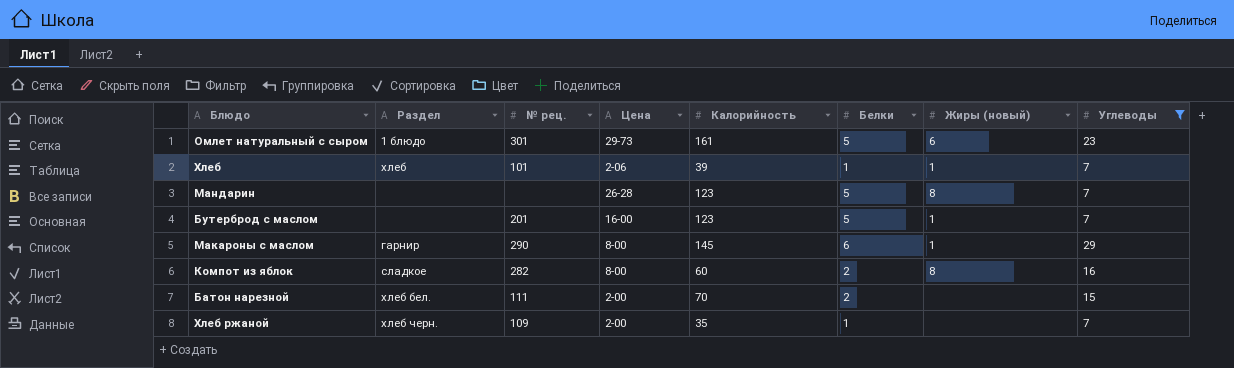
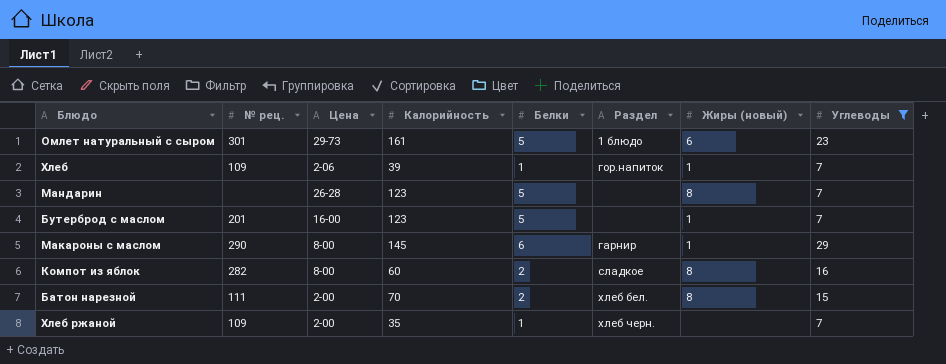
column Раздел | position: 2 -> 6
Хлеб | № рец.: 101 -> 109
Хлеб | Раздел: хлеб -> гор.напиток
Батон нарезной | Жиры (новый): none -> 8

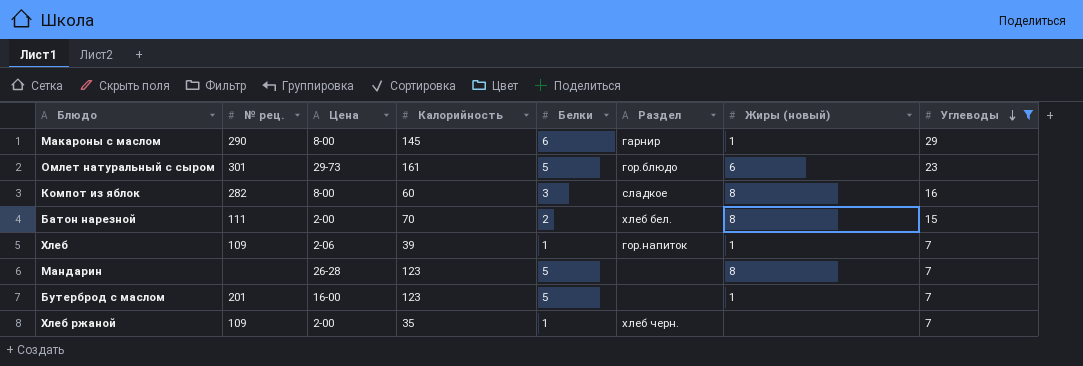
row order: none -> Углеводы descending
Омлет натуральный с сыром | Раздел: 1 блюдо -> гор.блюдо
Компот из яблок | Белки: 2 -> 3

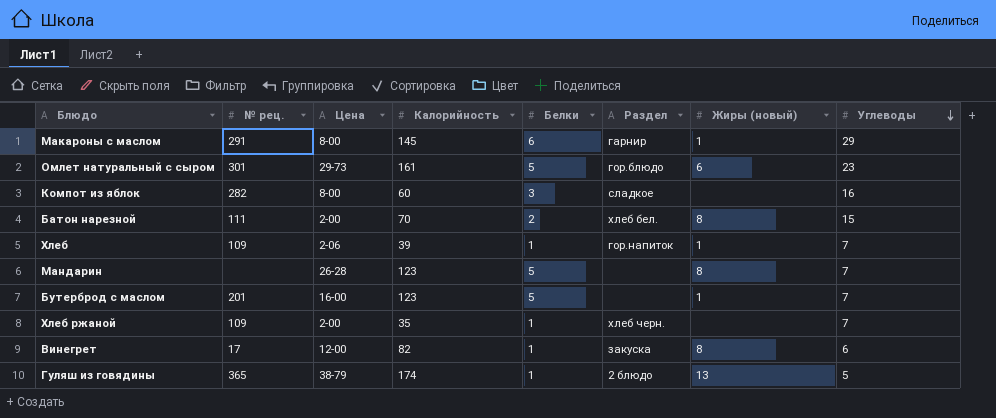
filter: Углеводы >= 7 -> none
Макароны с маслом | № рец.: 290 -> 291
Компот из яблок | Жиры (новый): 8 -> none

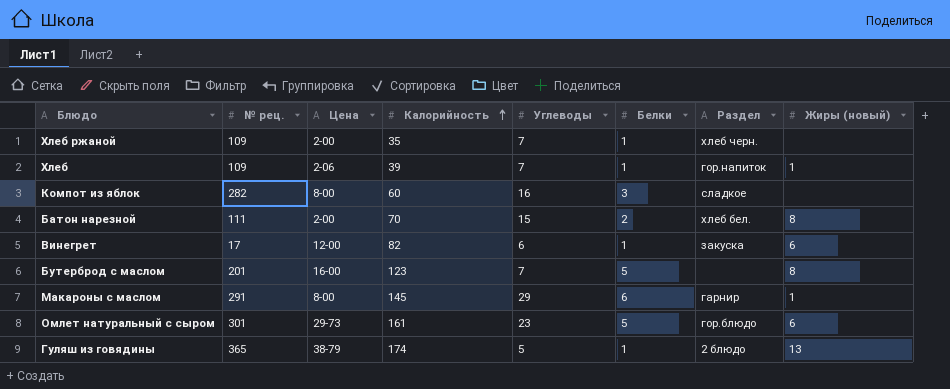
row order: Углеводы descending -> Калорийность ascending
column Углеводы | position: 8 -> 5
row Мандарин: none | 26-28 | 123 | 5 | none | 8 | 7 -> none
Винегрет | Жиры (новый): 8 -> 6
Бутерброд с маслом | Жиры (новый): 1 -> 8

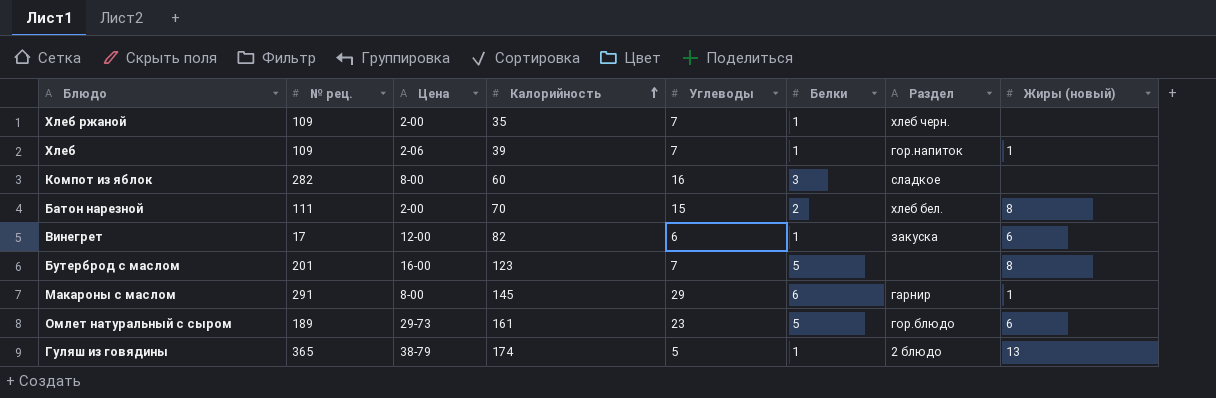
Омлет натуральный с сыром | № рец.: 301 -> 189

